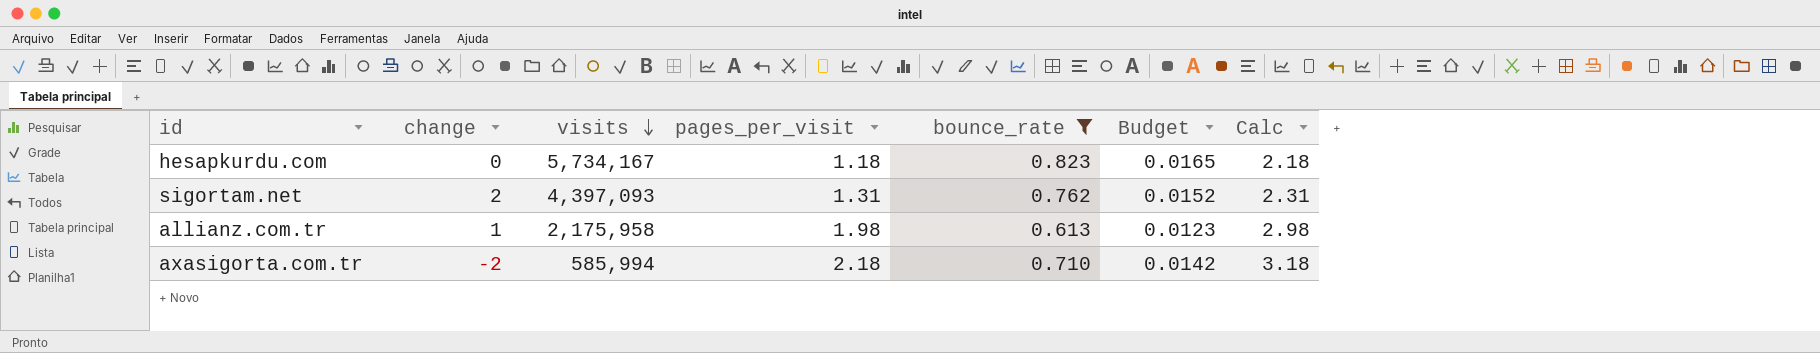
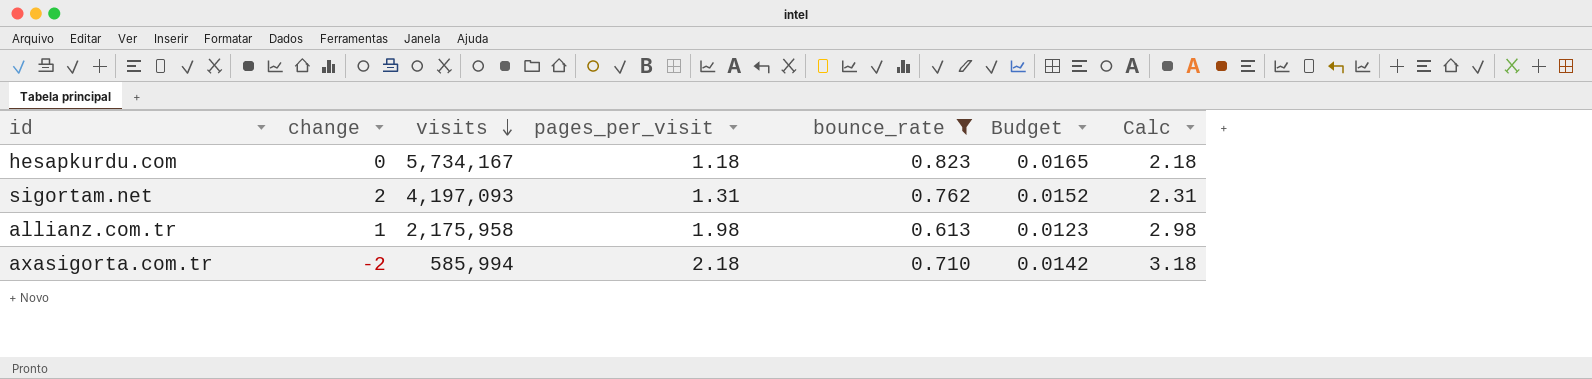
sigortam.net | visits: 4,397,093 -> 4,197,093

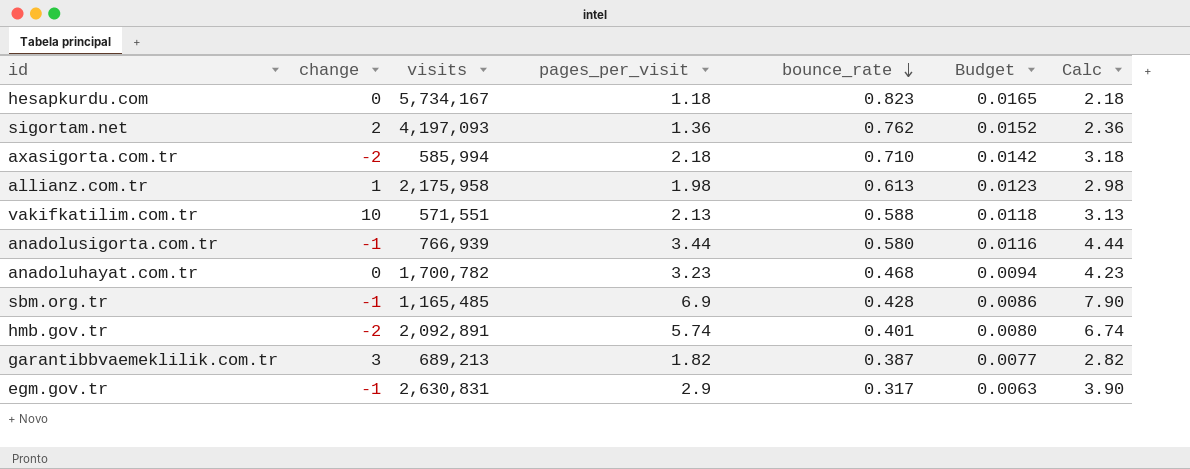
filter: bounce_rate >= 0.613 -> none
row order: visits descending -> bounce_rate descending
sigortam.net | pages_per_visit: 1.31 -> 1.36
sigortam.net | Calc: 2.31 -> 2.36

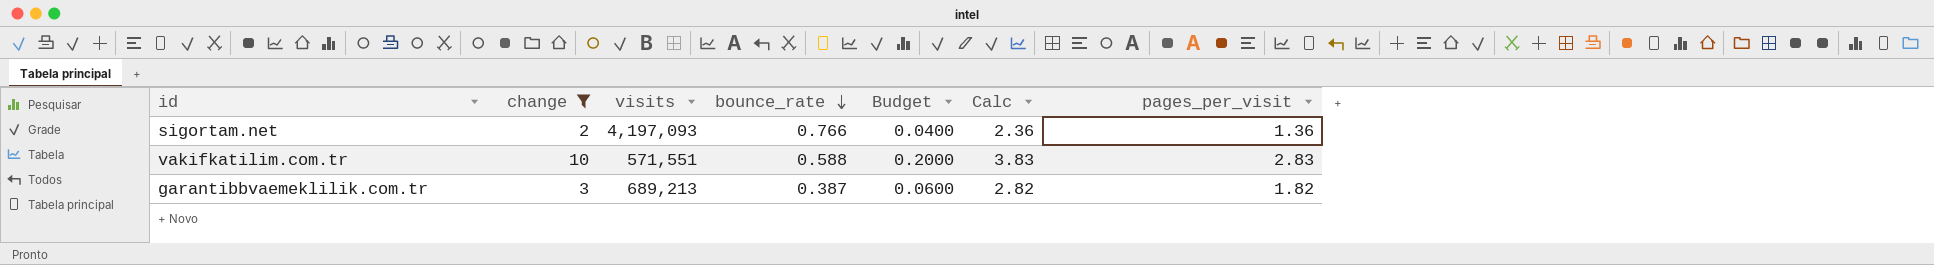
filter: none -> change >= 2
column Budget | formula: [bounce_rate] * 0.02 -> [change] * 0.02
column pages_per_visit | position: 4 -> 7
sigortam.net | bounce_rate: 0.762 -> 0.766
vakifkatilim.com.tr | Calc: 3.13 -> 3.83
vakifkatilim.com.tr | pages_per_visit: 2.13 -> 2.83

